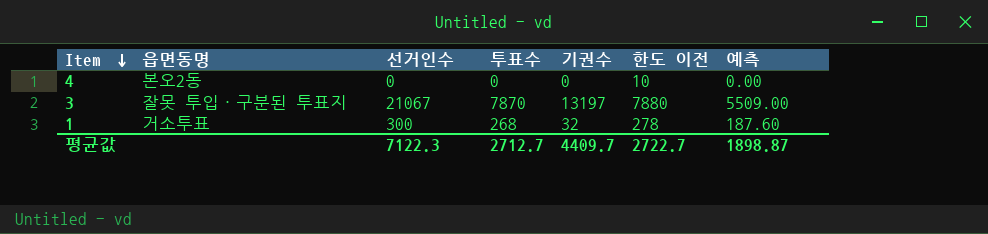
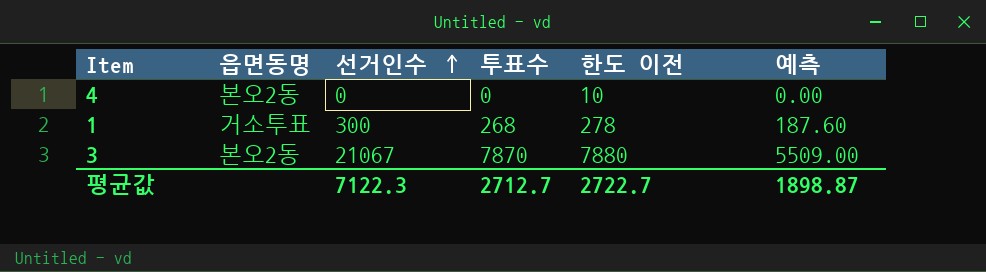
row order: Item descending -> 선거인수 ascending
column 기권수 | formula: [선거인수] - [투표수] -> none
3 | 읍면동명: 잘못 투입·구분된 투표지 -> 본오2동

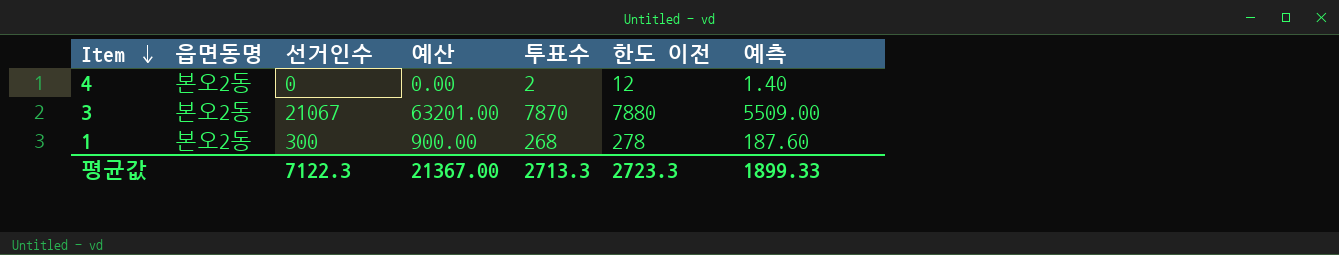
row order: 선거인수 ascending -> Item descending
column 예산 | formula: none -> [선거인수] * 3
4 | 투표수: 0 -> 2
4 | 한도 이전: 10 -> 12
4 | 예측: 0.00 -> 1.40
1 | 읍면동명: 거소투표 -> 본오2동
평균값 | 투표수: 2712.7 -> 2713.3
평균값 | 한도 이전: 2722.7 -> 2723.3
평균값 | 예측: 1898.87 -> 1899.33

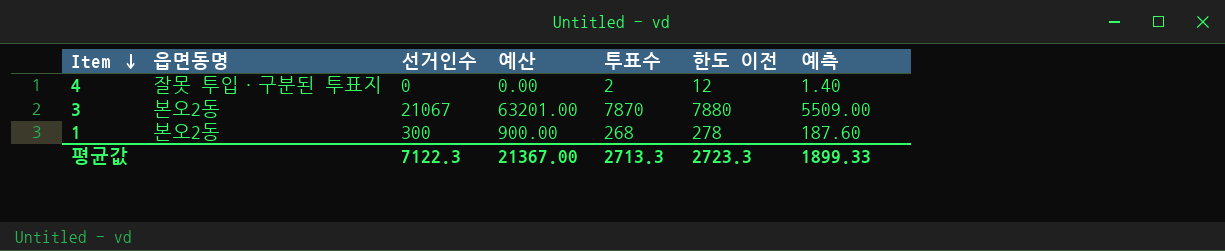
4 | 읍면동명: 본오2동 -> 잘못 투입·구분된 투표지

